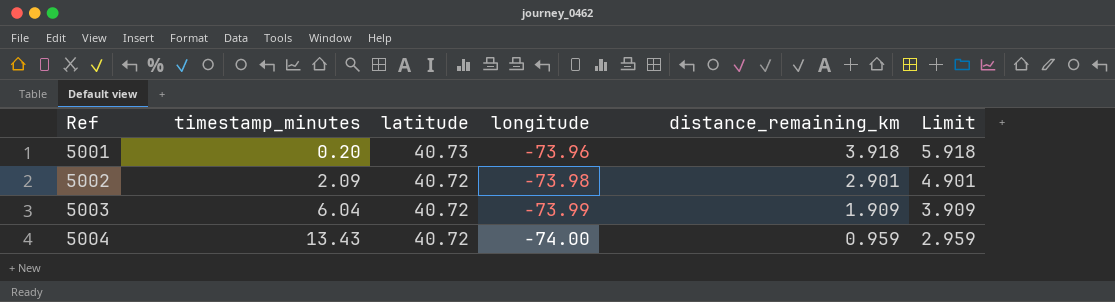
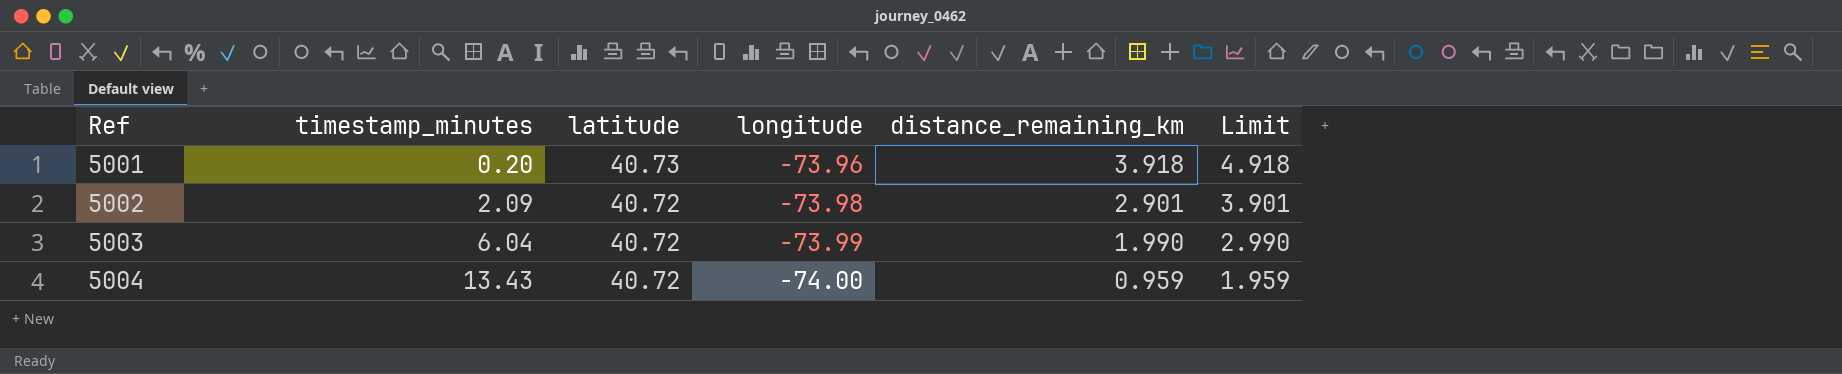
column Limit | formula: [distance_remaining_km] + 2 -> [distance_remaining_km] + 1
5003 | distance_remaining_km: 1.909 -> 1.990

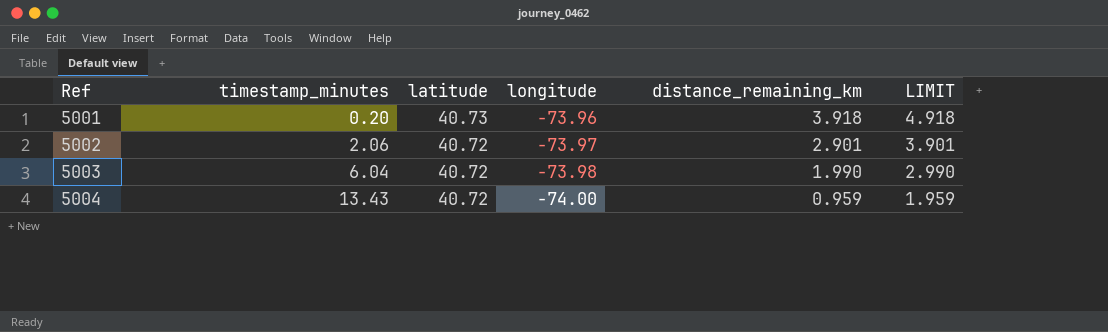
column name: Limit -> LIMIT
5002 | timestamp_minutes: 2.09 -> 2.06
5002 | longitude: -73.98 -> -73.97
5003 | longitude: -73.99 -> -73.98

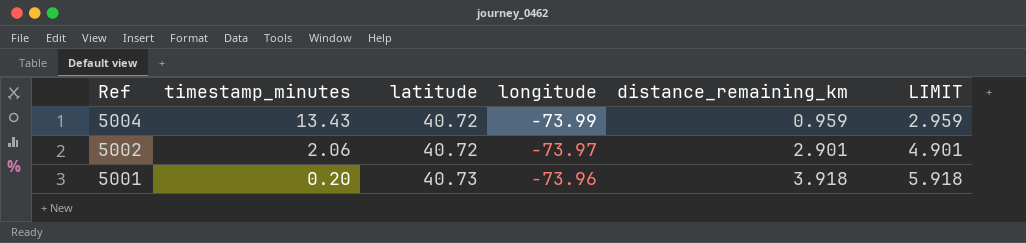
row order: Ref ascending -> Ref descending
column LIMIT | formula: [distance_remaining_km] + 1 -> [distance_remaining_km] + 2
row 5003: 6.04 | 40.72 | -73.98 | 1.990 | 2.990 -> none
5004 | longitude: -74.00 -> -73.99

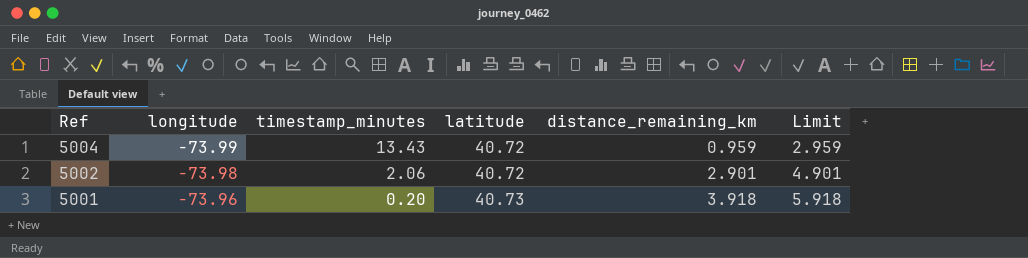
column longitude | position: 4 -> 2
column name: LIMIT -> Limit
5002 | longitude: -73.97 -> -73.98

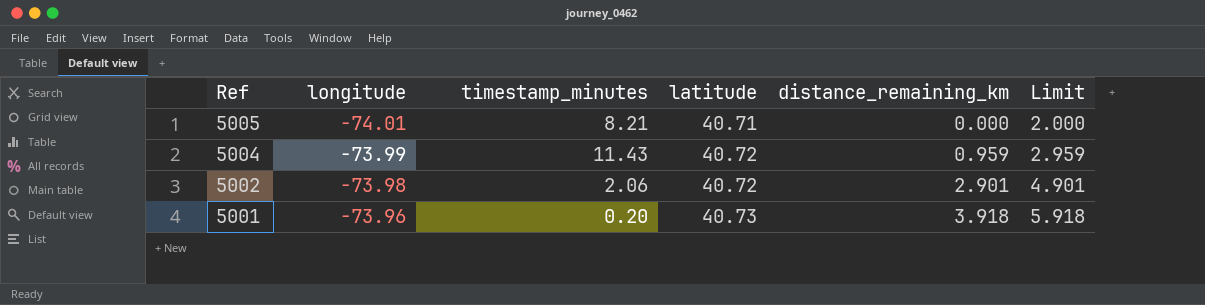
row 5005: none -> -74.01 | 8.21 | 40.71 | 0.000 | 2.000
5004 | timestamp_minutes: 13.43 -> 11.43

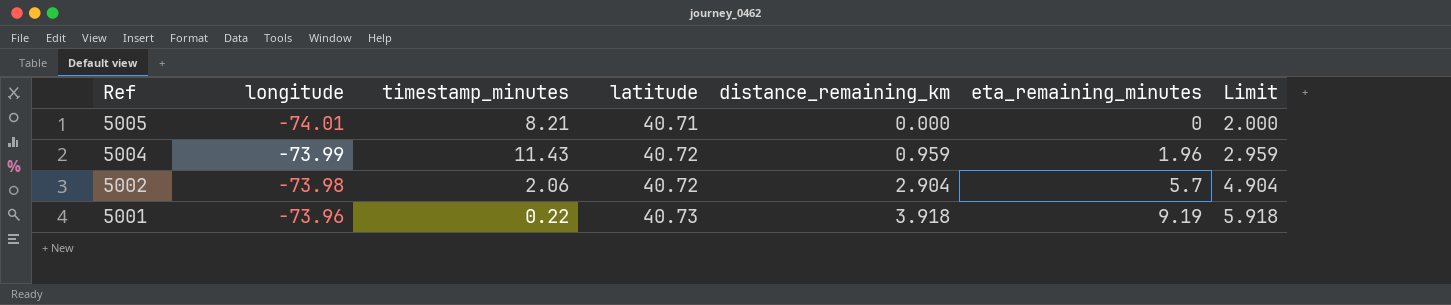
column eta_remaining_minutes | position: none -> 6
5002 | distance_remaining_km: 2.901 -> 2.904
5002 | Limit: 4.901 -> 4.904
5001 | timestamp_minutes: 0.20 -> 0.22

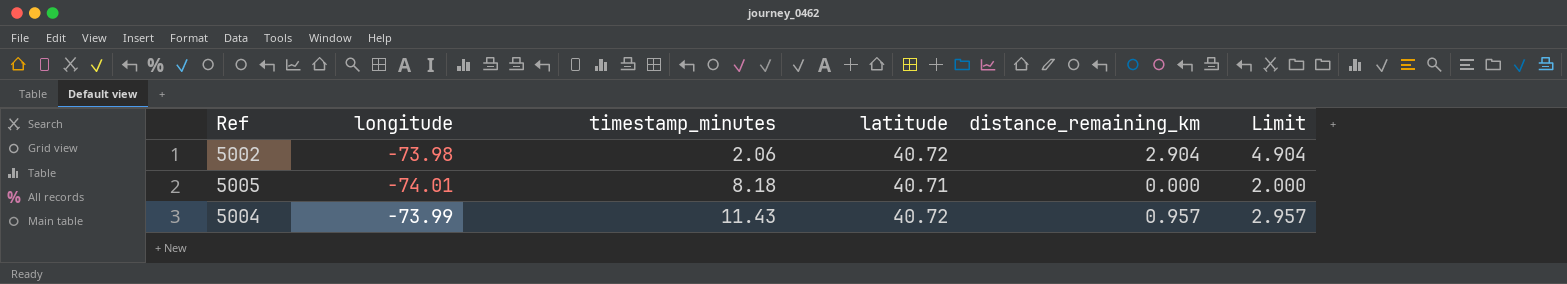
row order: Ref descending -> timestamp_minutes ascending
column eta_remaining_minutes | position: 6 -> none
row 5001: -73.96 | 0.22 | 40.73 | 3.918 | 9.19 | 5.918 -> none
5005 | timestamp_minutes: 8.21 -> 8.18
5004 | distance_remaining_km: 0.959 -> 0.957
5004 | Limit: 2.959 -> 2.957

